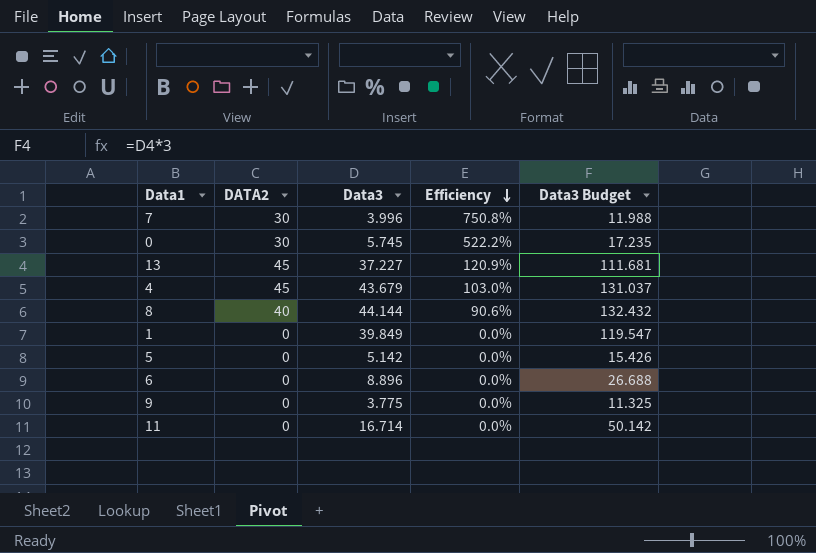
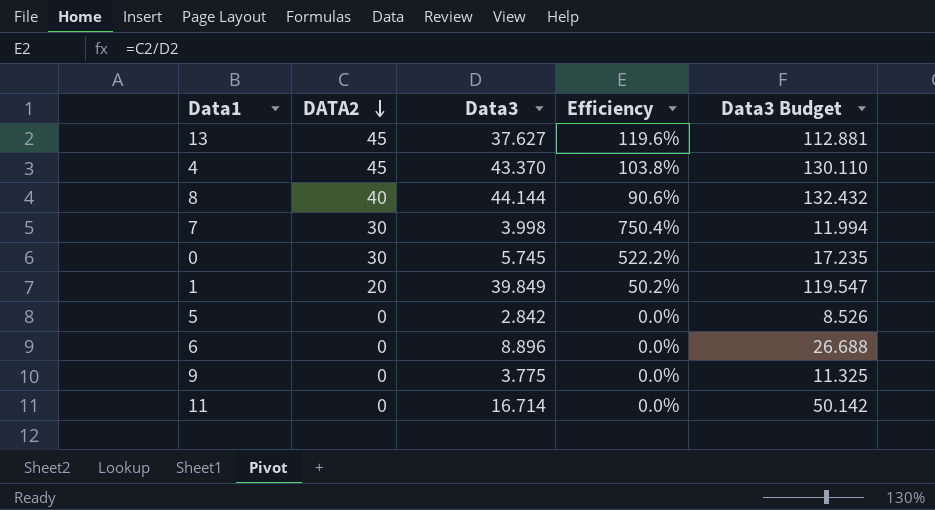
row order: Efficiency descending -> DATA2 descending
13 | Data3: 37.227 -> 37.627
13 | Efficiency: 120.9% -> 119.6%
13 | Data3 Budget: 111.681 -> 112.881
4 | Data3: 43.679 -> 43.370
4 | Efficiency: 103.0% -> 103.8%
4 | Data3 Budget: 131.037 -> 130.110
7 | Data3: 3.996 -> 3.998
7 | Efficiency: 750.8% -> 750.4%
7 | Data3 Budget: 11.988 -> 11.994
1 | DATA2: 0 -> 20
1 | Efficiency: 0.0% -> 50.2%
5 | Data3: 5.142 -> 2.842
5 | Data3 Budget: 15.426 -> 8.526

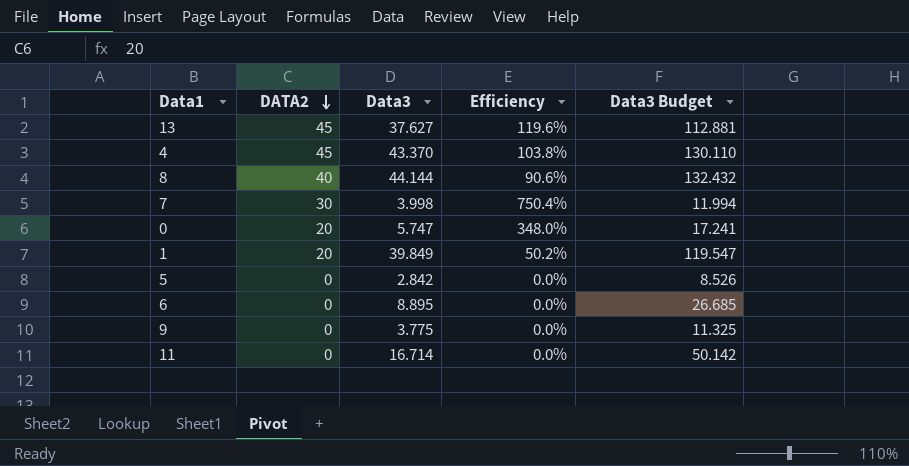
0 | DATA2: 30 -> 20
0 | Data3: 5.745 -> 5.747
0 | Efficiency: 522.2% -> 348.0%
0 | Data3 Budget: 17.235 -> 17.241
6 | Data3: 8.896 -> 8.895
6 | Data3 Budget: 26.688 -> 26.685

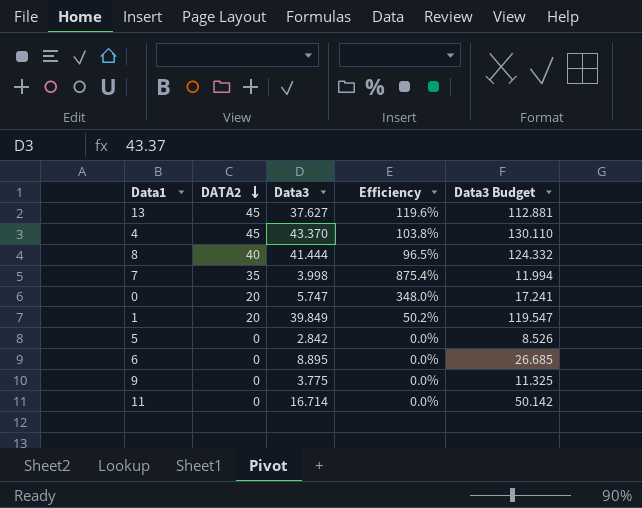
8 | Data3: 44.144 -> 41.444
8 | Efficiency: 90.6% -> 96.5%
8 | Data3 Budget: 132.432 -> 124.332
7 | DATA2: 30 -> 35
7 | Efficiency: 750.4% -> 875.4%

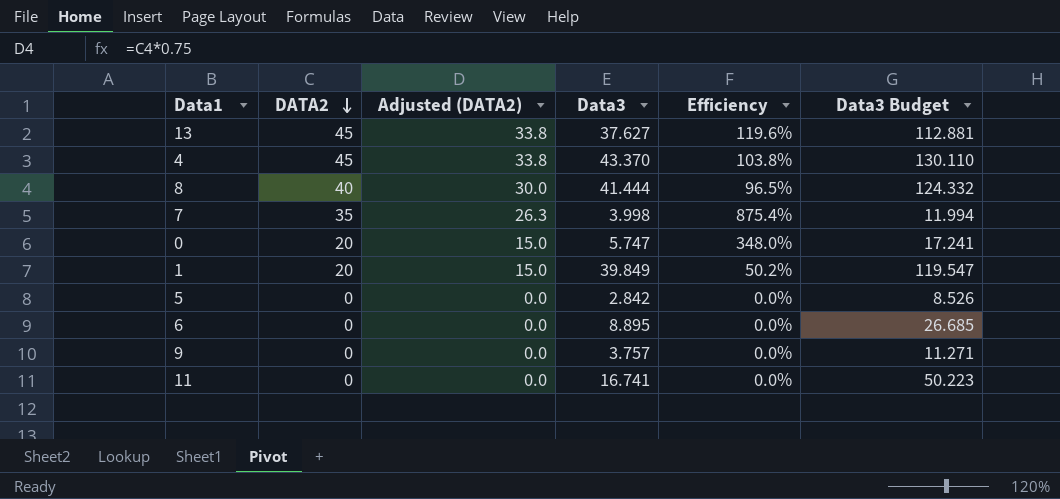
column Adjusted (DATA2) | formula: none -> [DATA2] * 0.75
9 | Data3: 3.775 -> 3.757
9 | Data3 Budget: 11.325 -> 11.271
11 | Data3: 16.714 -> 16.741
11 | Data3 Budget: 50.142 -> 50.223

